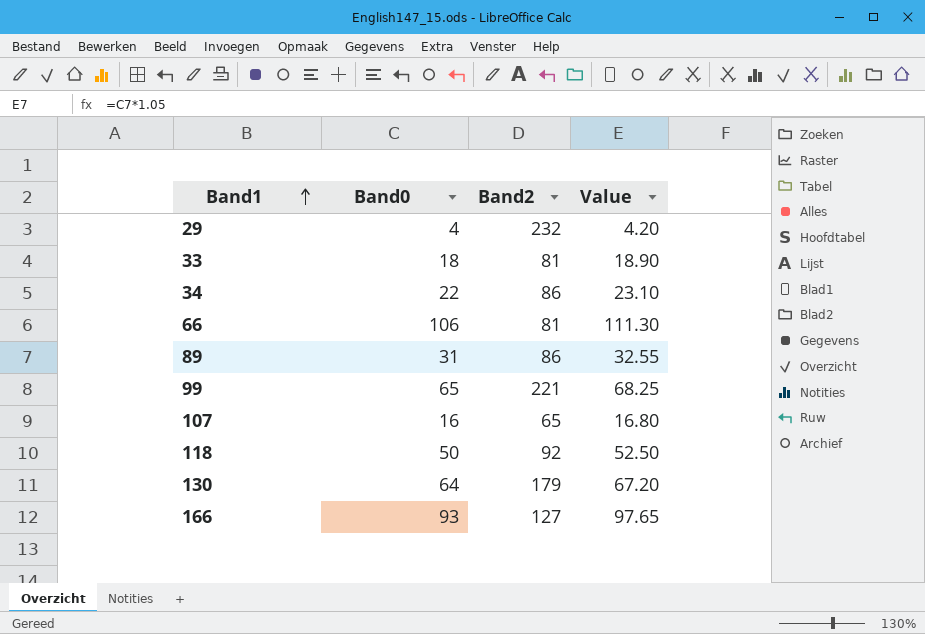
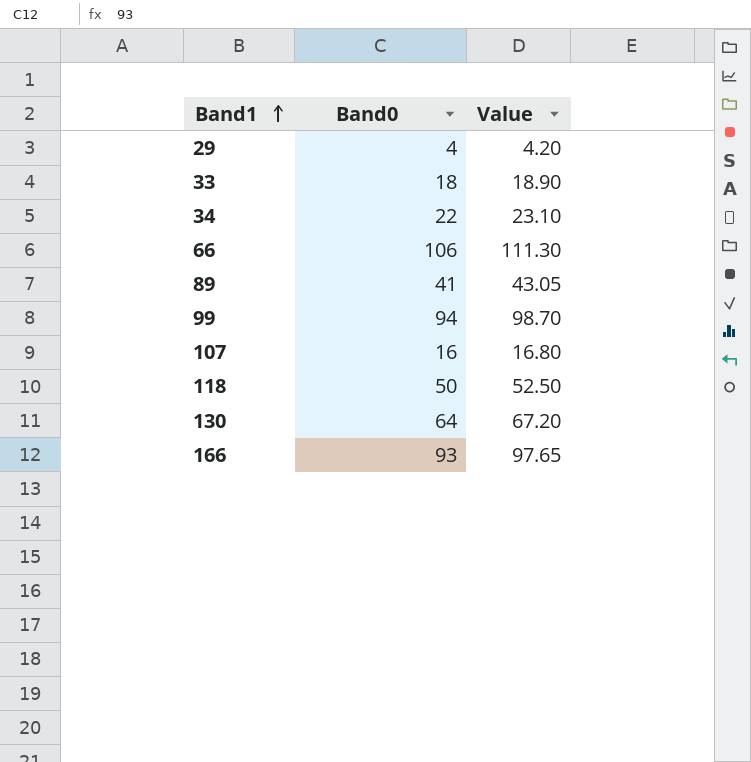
column Band2 | position: 3 -> none
89 | Band0: 31 -> 41
89 | Value: 32.55 -> 43.05
99 | Band0: 65 -> 94
99 | Value: 68.25 -> 98.70

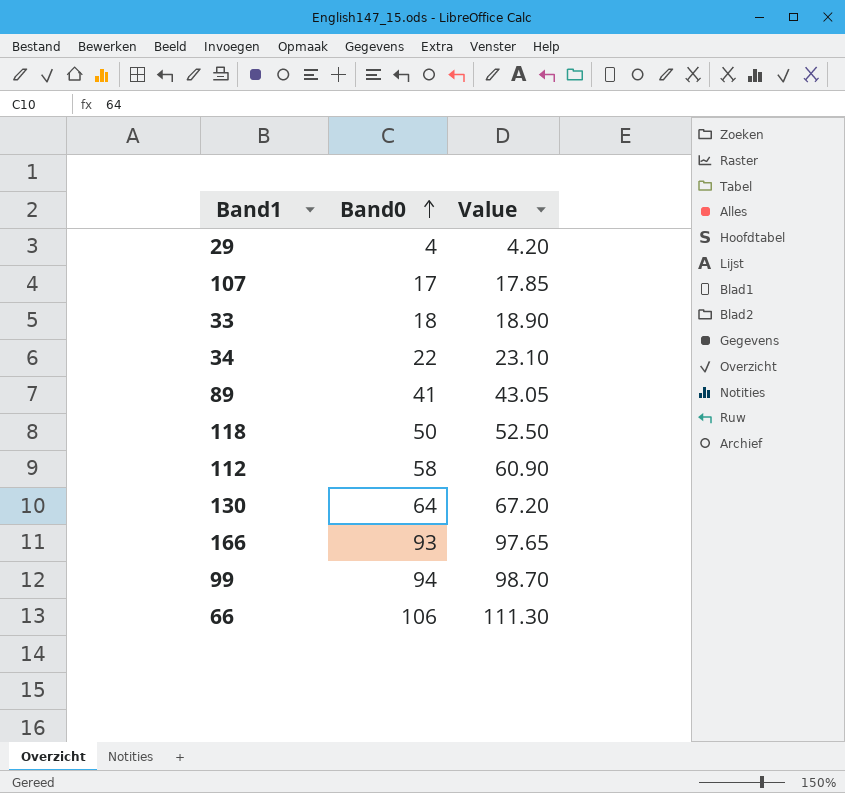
row order: Band1 ascending -> Band0 ascending
107 | Band0: 16 -> 17
107 | Value: 16.80 -> 17.85
row 112: none -> 58 | 60.90

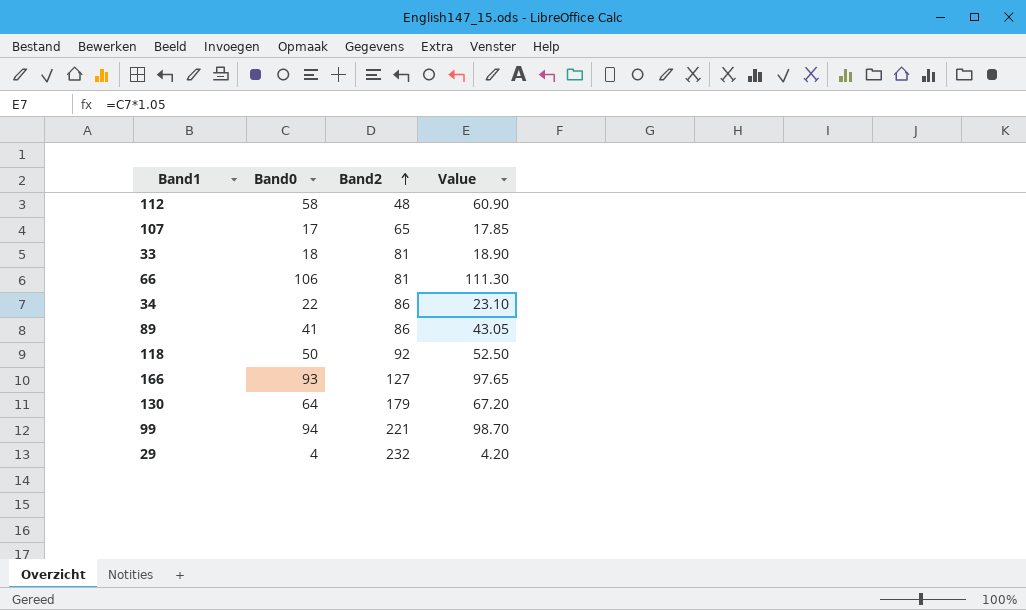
row order: Band0 ascending -> Band2 ascending
column Band2 | position: none -> 3

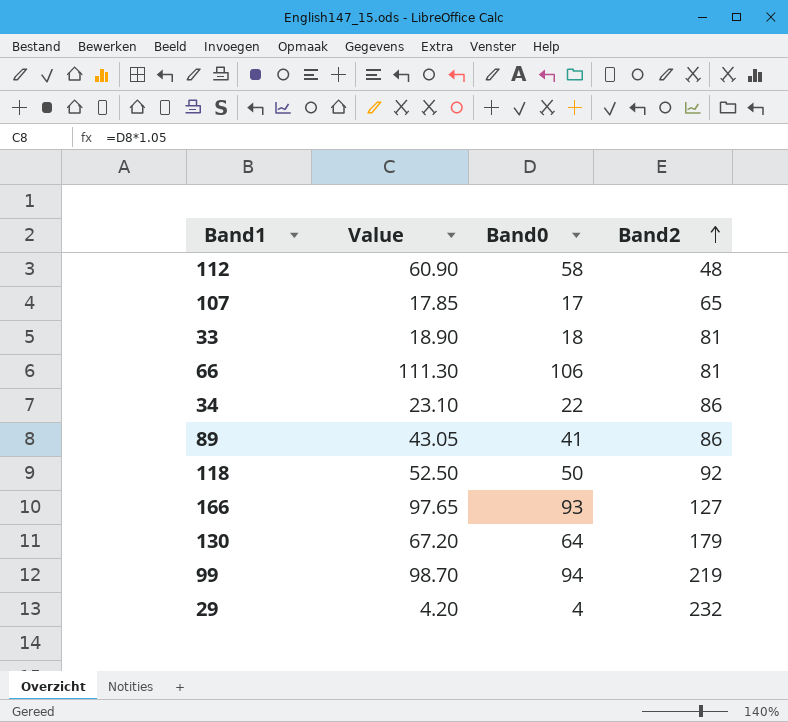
column Value | position: 4 -> 2
99 | Band2: 221 -> 219

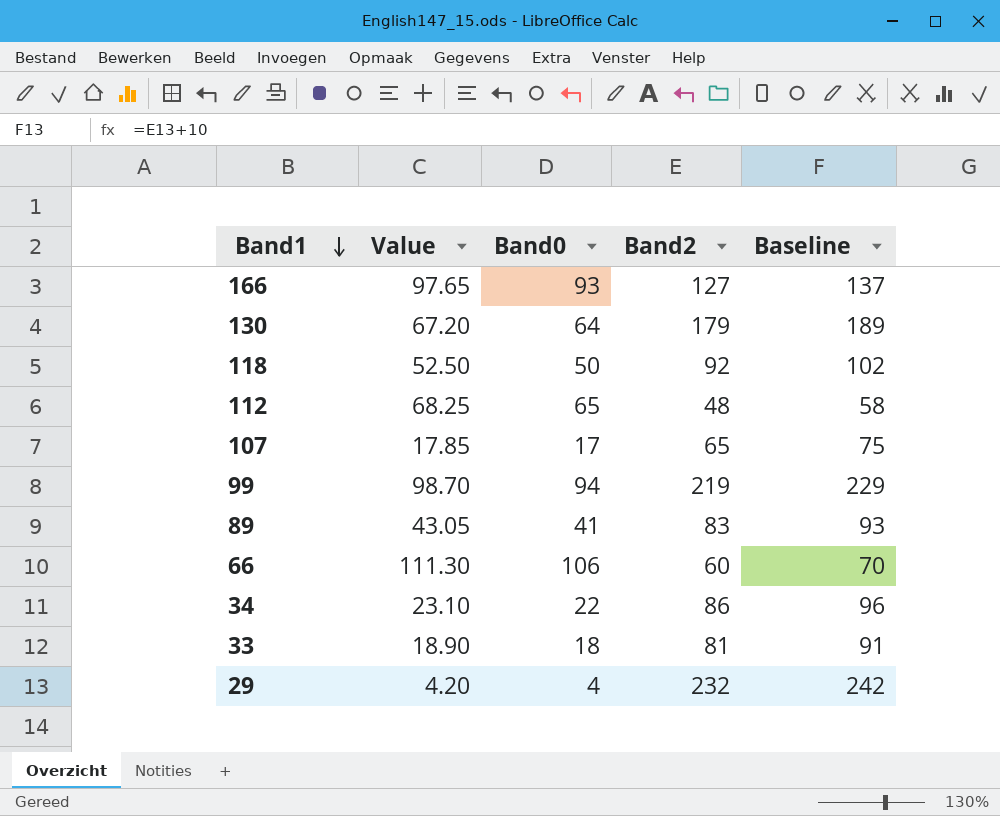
row order: Band2 ascending -> Band1 descending
column Baseline | formula: none -> [Band2] + 10
112 | Value: 60.90 -> 68.25
112 | Band0: 58 -> 65
89 | Band2: 86 -> 83
66 | Band2: 81 -> 60

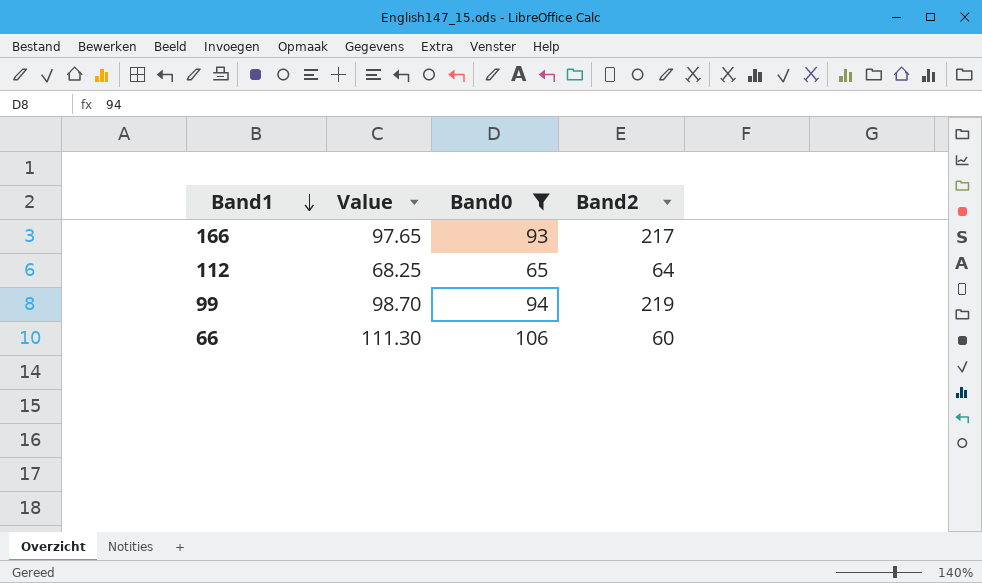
filter: none -> Band0 >= 65
column Baseline | formula: [Band2] + 10 -> none
166 | Band2: 127 -> 217
112 | Band2: 48 -> 64

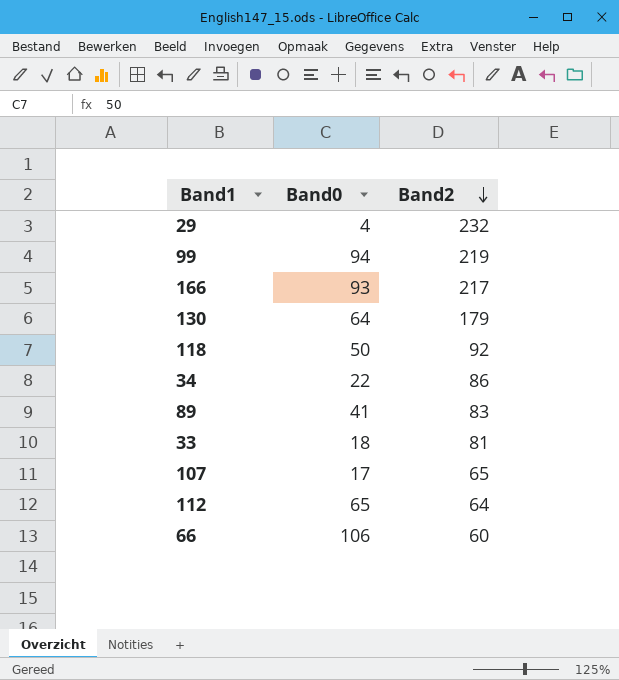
filter: Band0 >= 65 -> none
row order: Band1 descending -> Band2 descending
column Value | formula: [Band0] * 1.05 -> none

